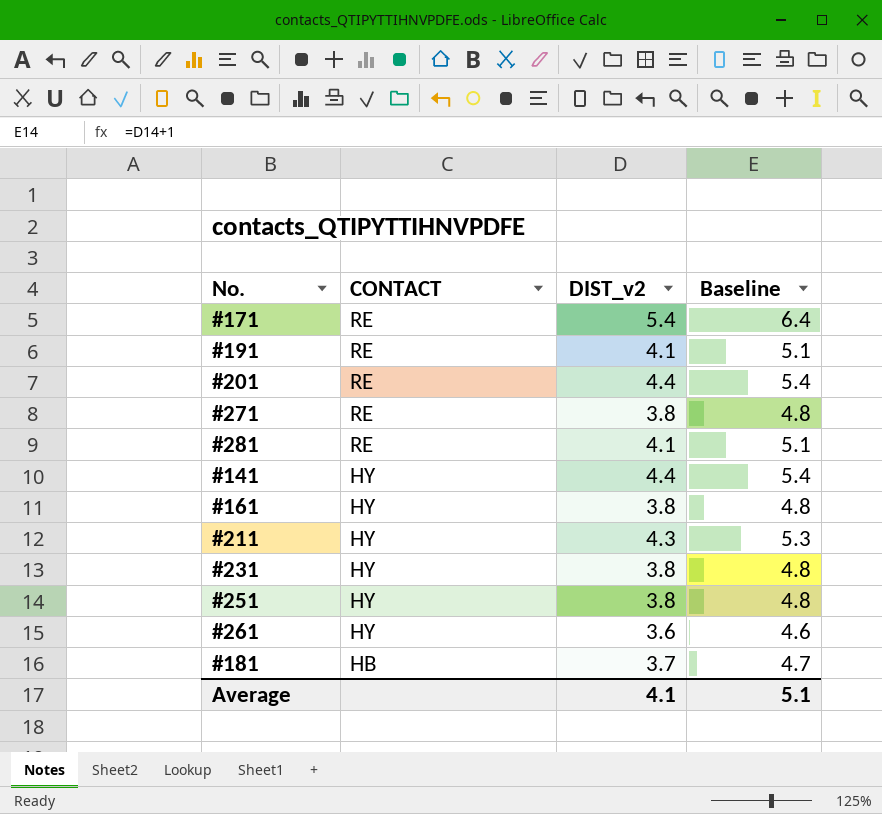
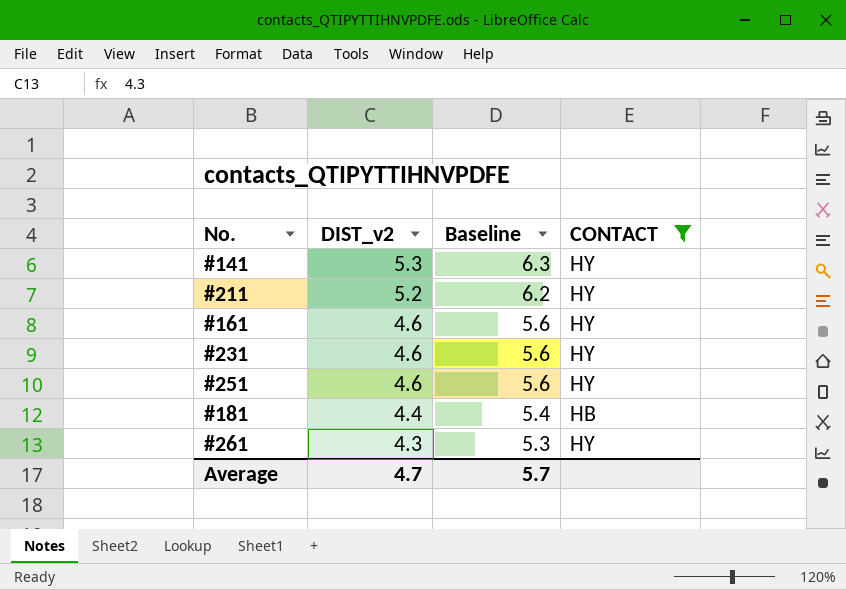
filter: none -> CONTACT != RE
row order: CONTACT descending -> DIST_v2 descending
column CONTACT | position: 2 -> 4
#141 | DIST_v2: 4.4 -> 5.3
#141 | Baseline: 5.4 -> 6.3
#211 | DIST_v2: 4.3 -> 5.2
#211 | Baseline: 5.3 -> 6.2
#161 | DIST_v2: 3.8 -> 4.6
#161 | Baseline: 4.8 -> 5.6
#231 | DIST_v2: 3.8 -> 4.6
#231 | Baseline: 4.8 -> 5.6
#251 | DIST_v2: 3.8 -> 4.6
#251 | Baseline: 4.8 -> 5.6
#181 | DIST_v2: 3.7 -> 4.4
#181 | Baseline: 4.7 -> 5.4
#261 | DIST_v2: 3.6 -> 4.3
#261 | Baseline: 4.6 -> 5.3
Average | DIST_v2: 4.1 -> 4.7
Average | Baseline: 5.1 -> 5.7

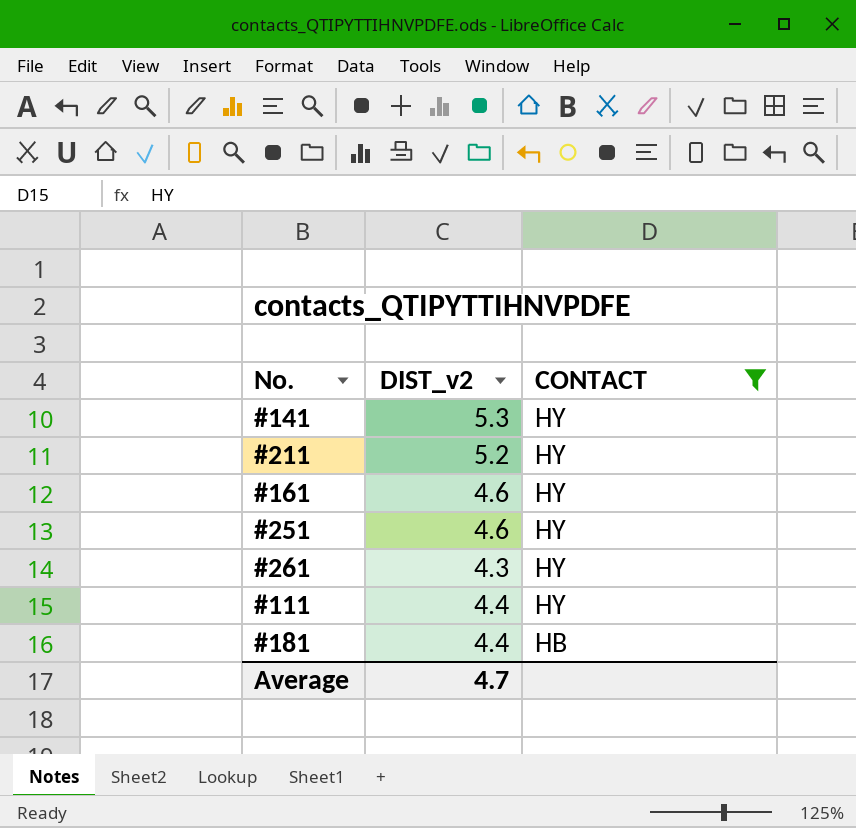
row order: DIST_v2 descending -> CONTACT descending
column Baseline | formula: [DIST_v2] + 1 -> none
row #231: 4.6 | 5.6 | HY -> none
row #111: none -> 4.4 | HY

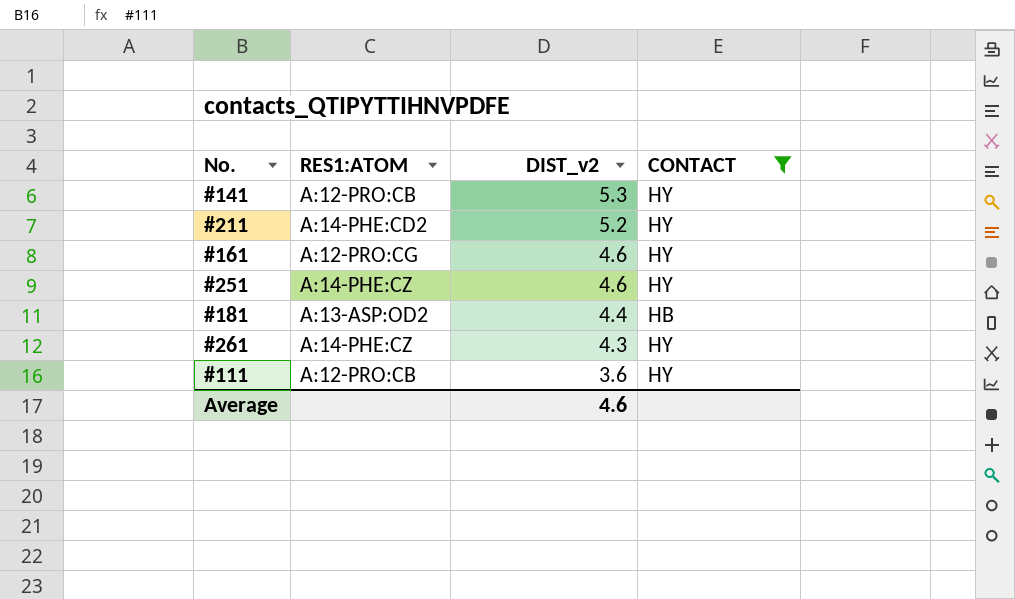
row order: CONTACT descending -> DIST_v2 descending
column RES1:ATOM | position: none -> 2
#111 | DIST_v2: 4.4 -> 3.6
Average | DIST_v2: 4.7 -> 4.6

